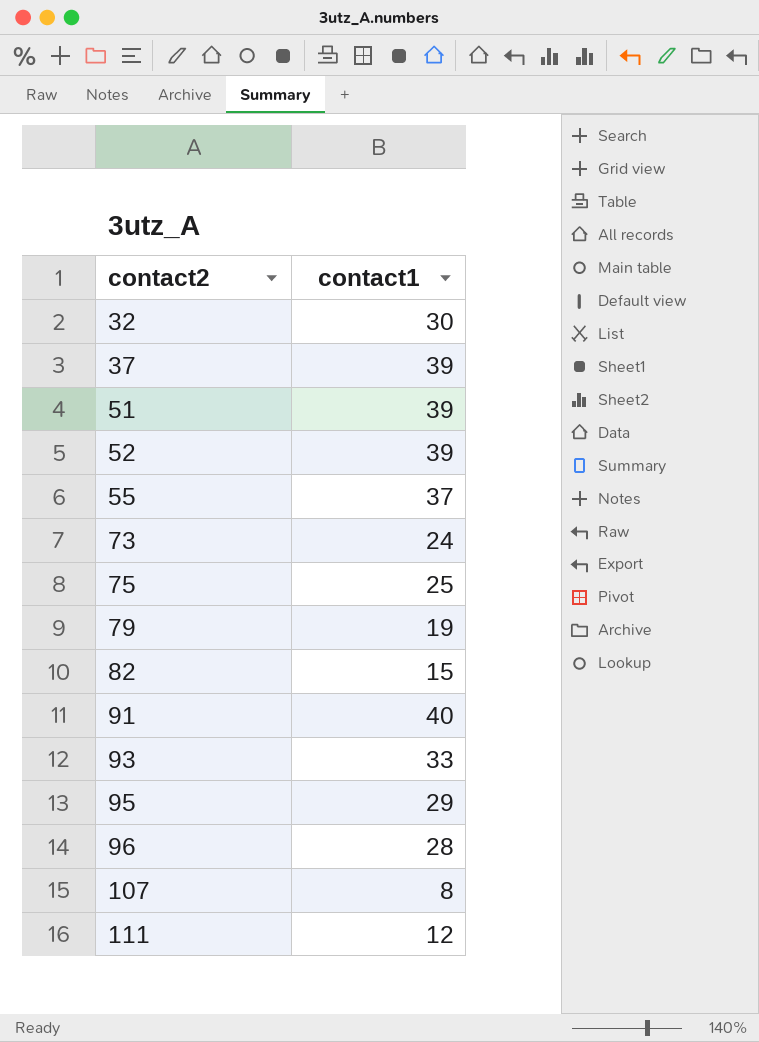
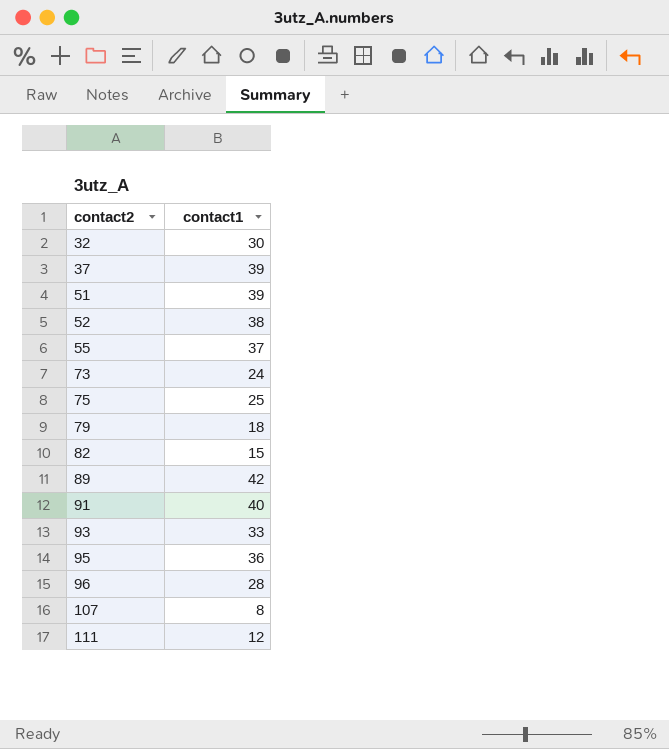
52 | contact1: 39 -> 38
79 | contact1: 19 -> 18
row 89: none -> 42
95 | contact1: 29 -> 36

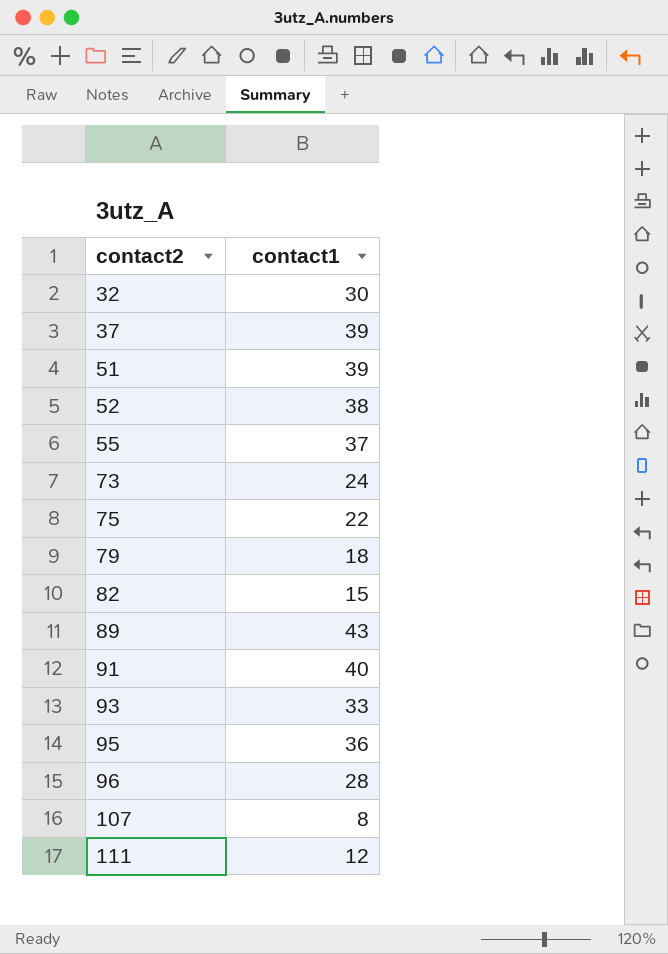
75 | contact1: 25 -> 22
89 | contact1: 42 -> 43

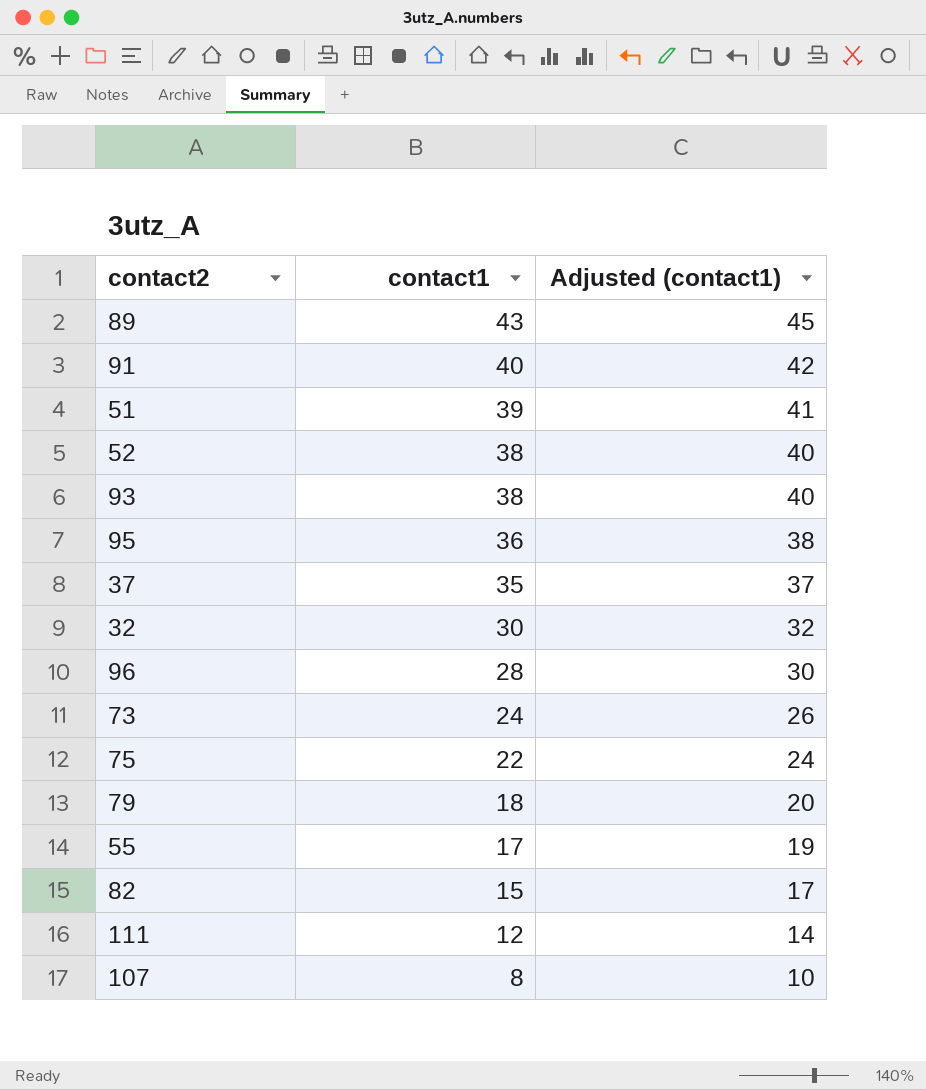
row order: contact2 ascending -> contact1 descending
column Adjusted (contact1) | formula: none -> [contact1] + 2
93 | contact1: 33 -> 38
37 | contact1: 39 -> 35
55 | contact1: 37 -> 17

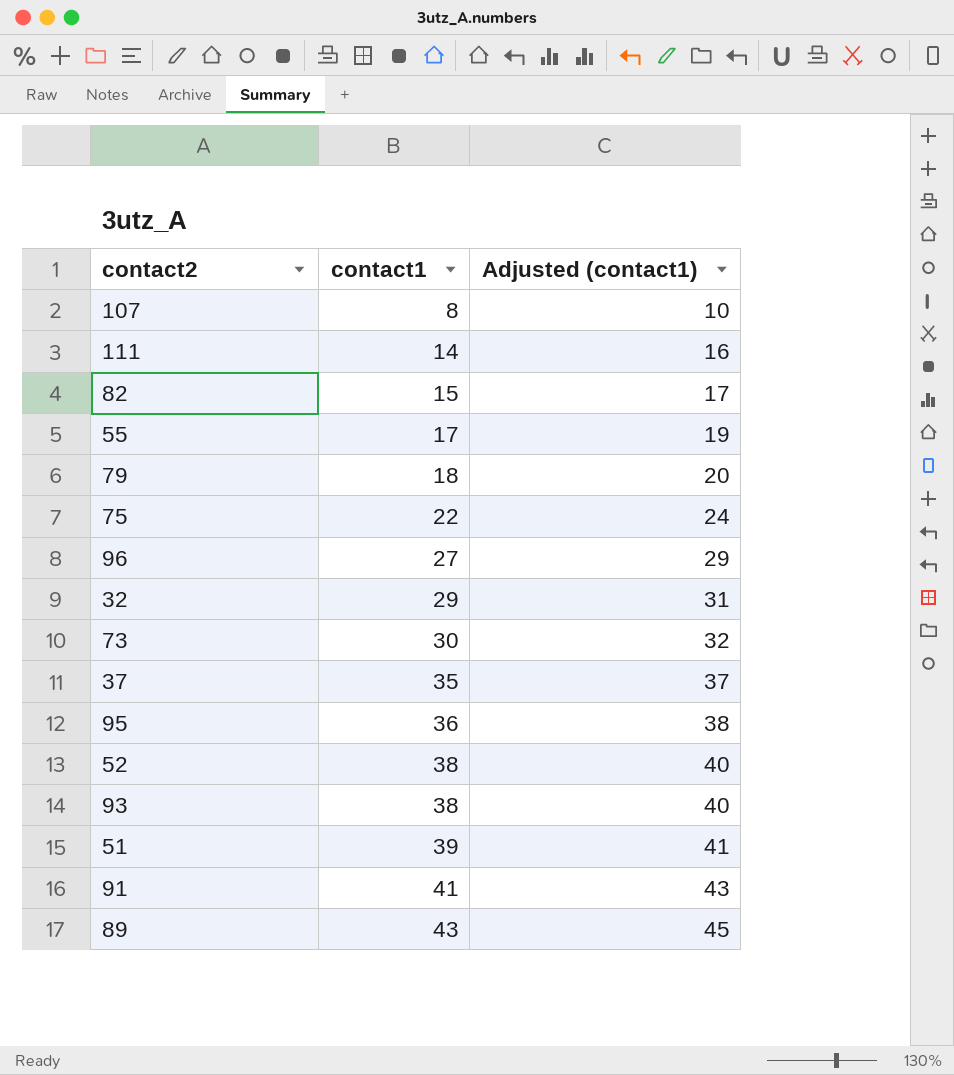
row order: contact1 descending -> contact1 ascending
111 | contact1: 12 -> 14
111 | Adjusted (contact1): 14 -> 16
96 | contact1: 28 -> 27
96 | Adjusted (contact1): 30 -> 29
32 | contact1: 30 -> 29
32 | Adjusted (contact1): 32 -> 31
73 | contact1: 24 -> 30
73 | Adjusted (contact1): 26 -> 32
91 | contact1: 40 -> 41
91 | Adjusted (contact1): 42 -> 43

